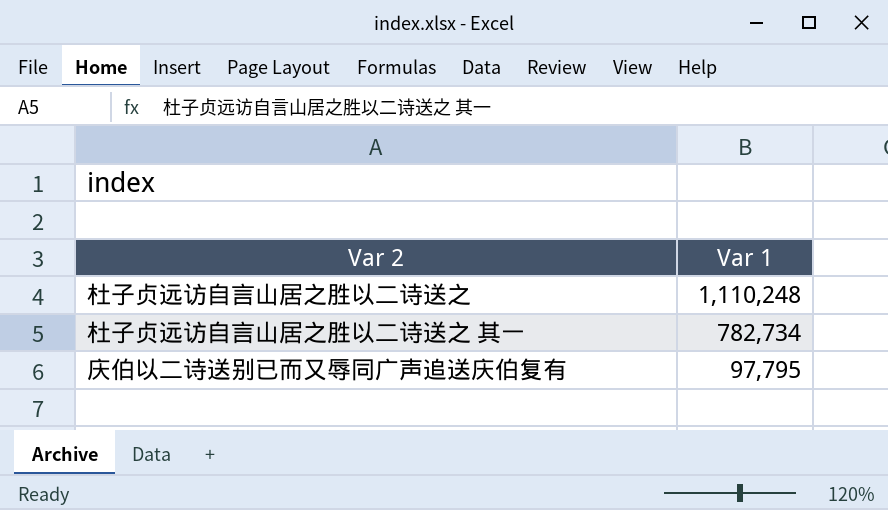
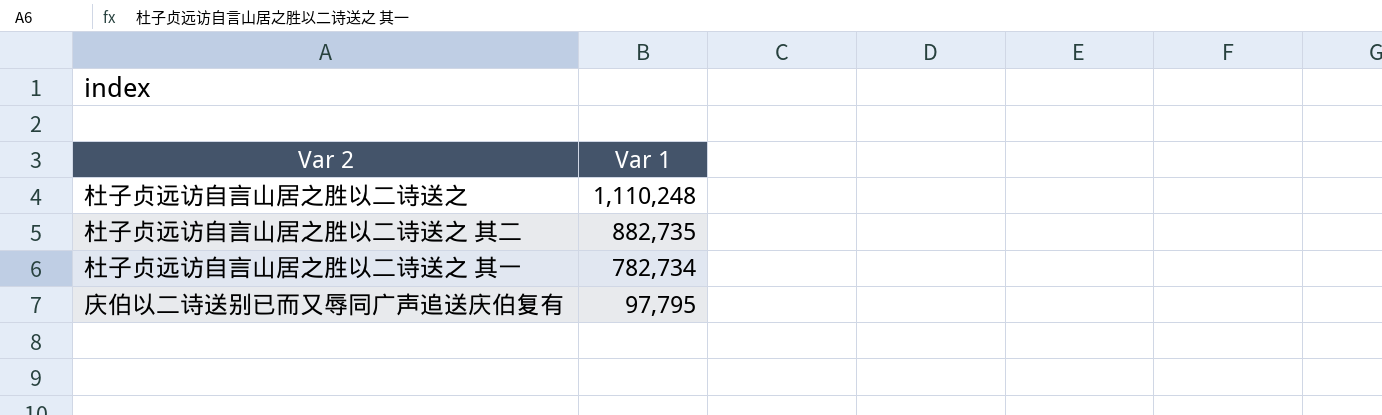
row 杜子贞远访自言山居之胜以二诗送之 其二: none -> 882,735

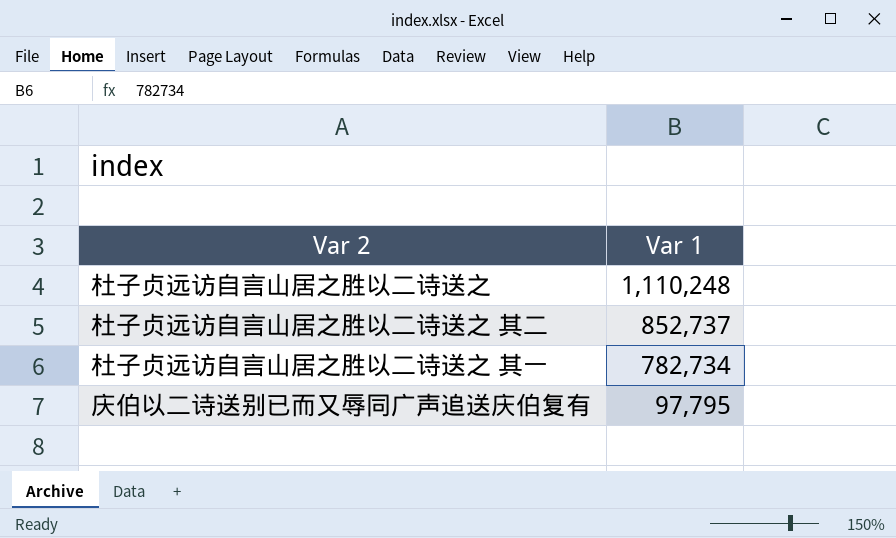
杜子贞远访自言山居之胜以二诗送之 其二 | Var 1: 882,735 -> 852,737

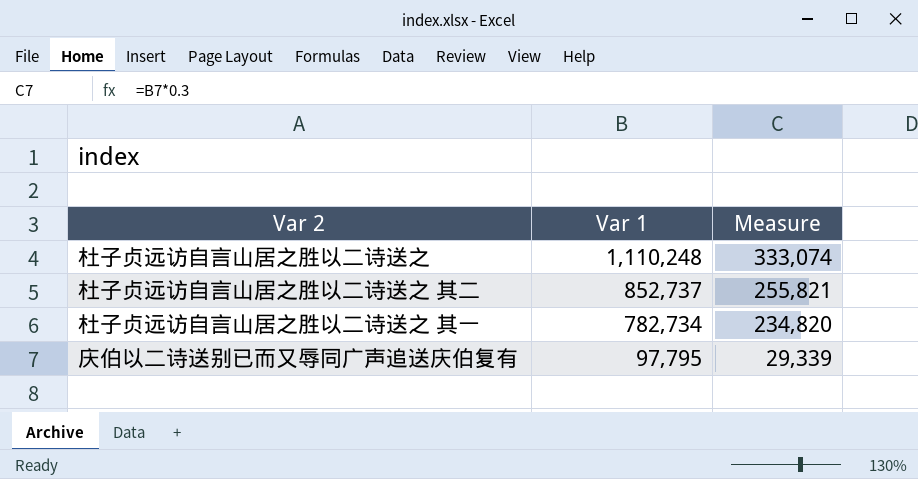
column Measure | formula: none -> [Var 1] * 0.3

